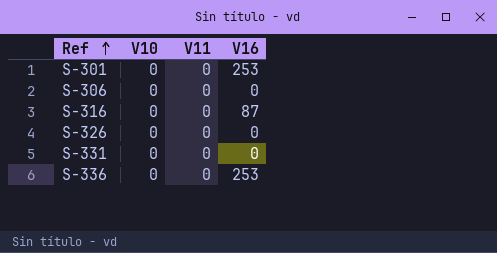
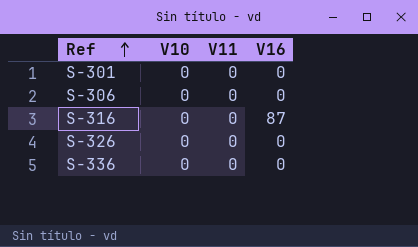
row S-331: 0 | 0 | 0 -> none
S-301 | V16: 253 -> 0
S-336 | V16: 253 -> 0

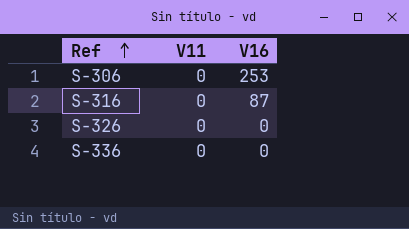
column V10 | position: 2 -> none
row S-301: 0 | 0 | 0 -> none
S-306 | V16: 0 -> 253

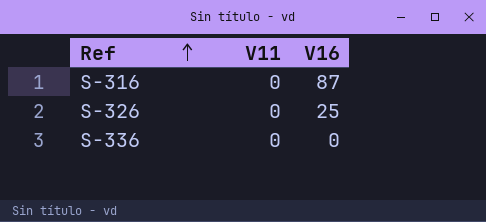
row S-306: 0 | 253 -> none
S-326 | V16: 0 -> 25

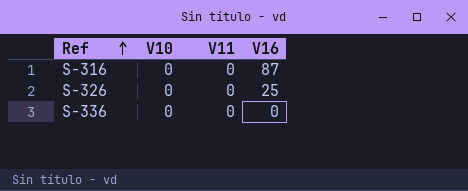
column V10 | position: none -> 2

